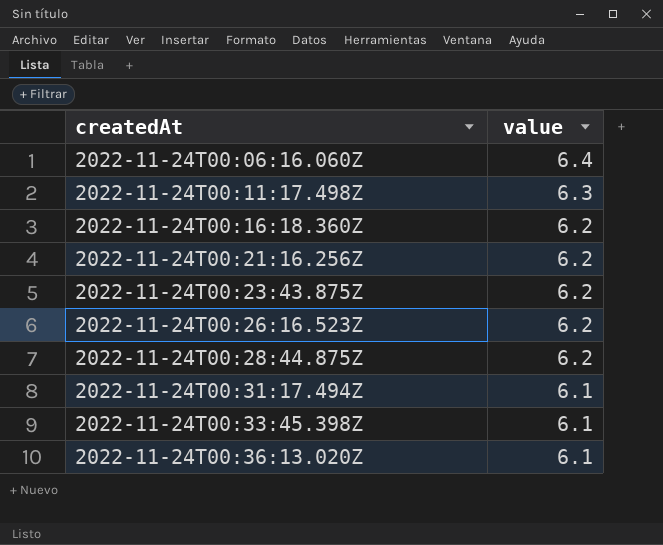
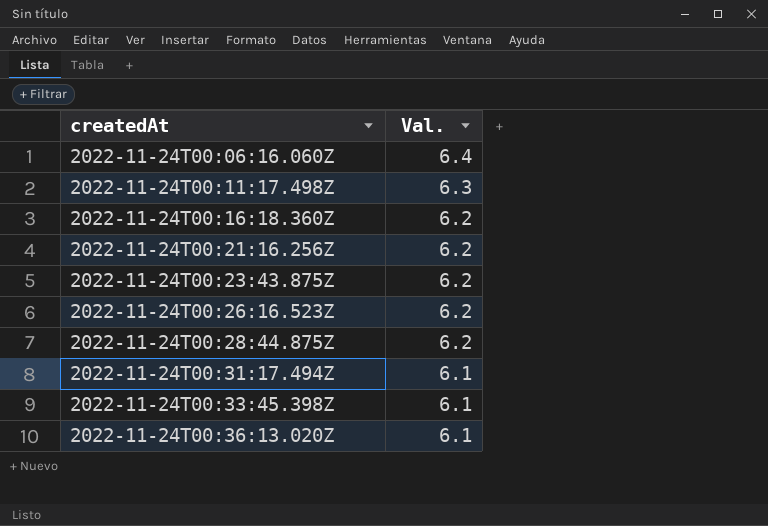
column name: value -> Val.

